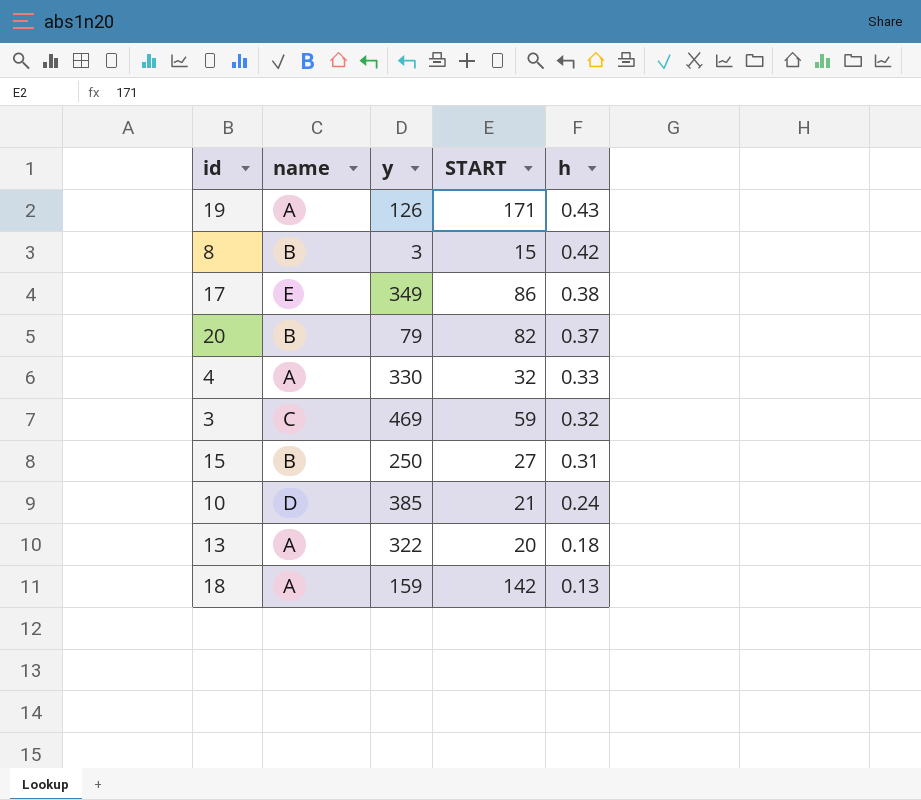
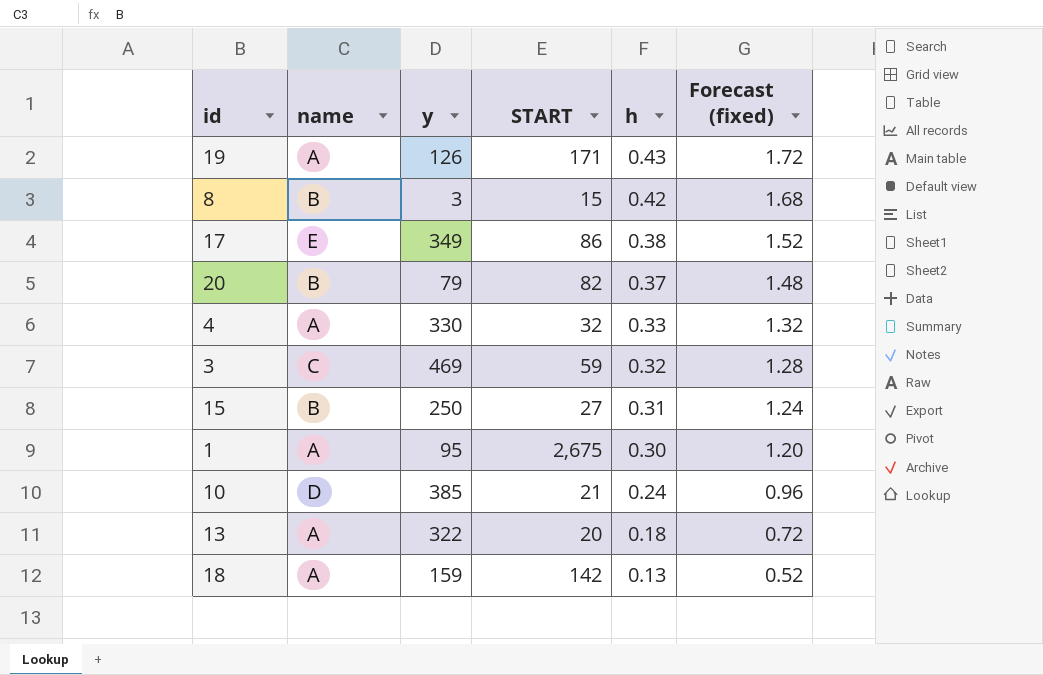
column Forecast (fixed) | formula: none -> [h] * 4
row 1: none -> A | 95 | 2,675 | 0.30 | 1.20

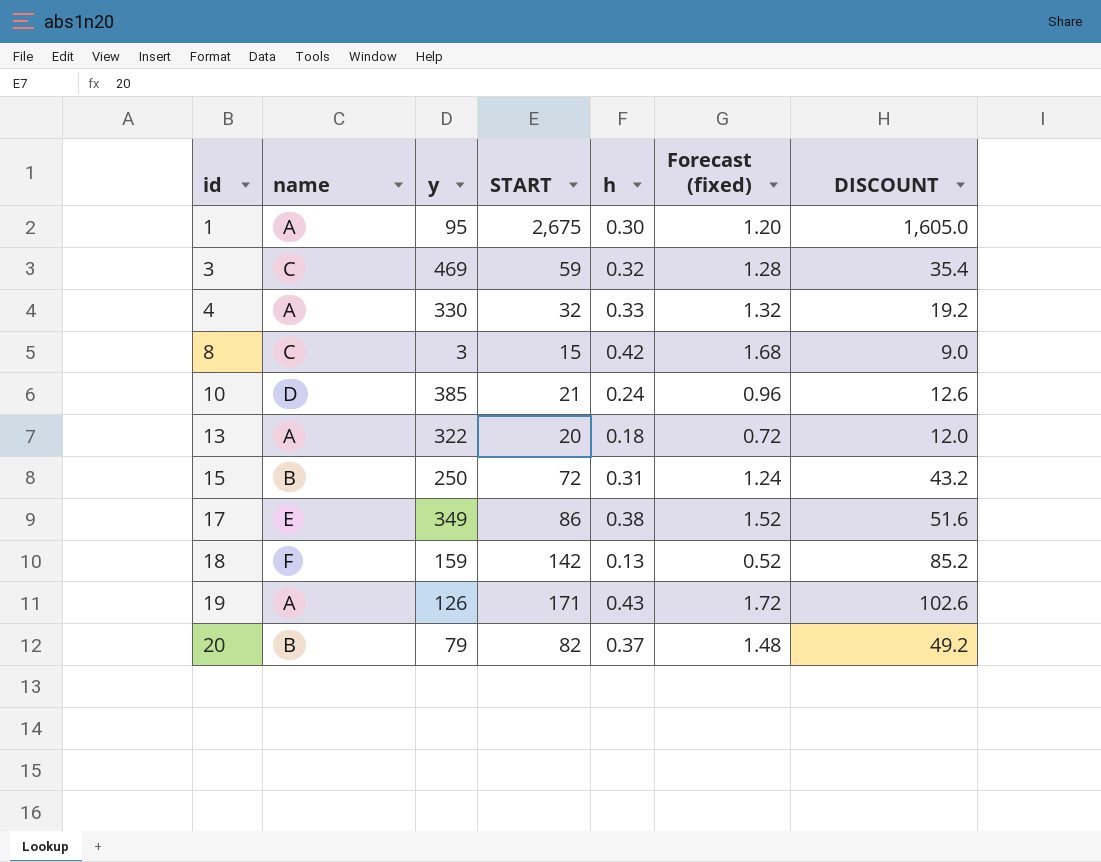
row order: h descending -> id ascending
column DISCOUNT | formula: none -> [START] * 0.6
8 | name: B -> C
15 | START: 27 -> 72
18 | name: A -> F

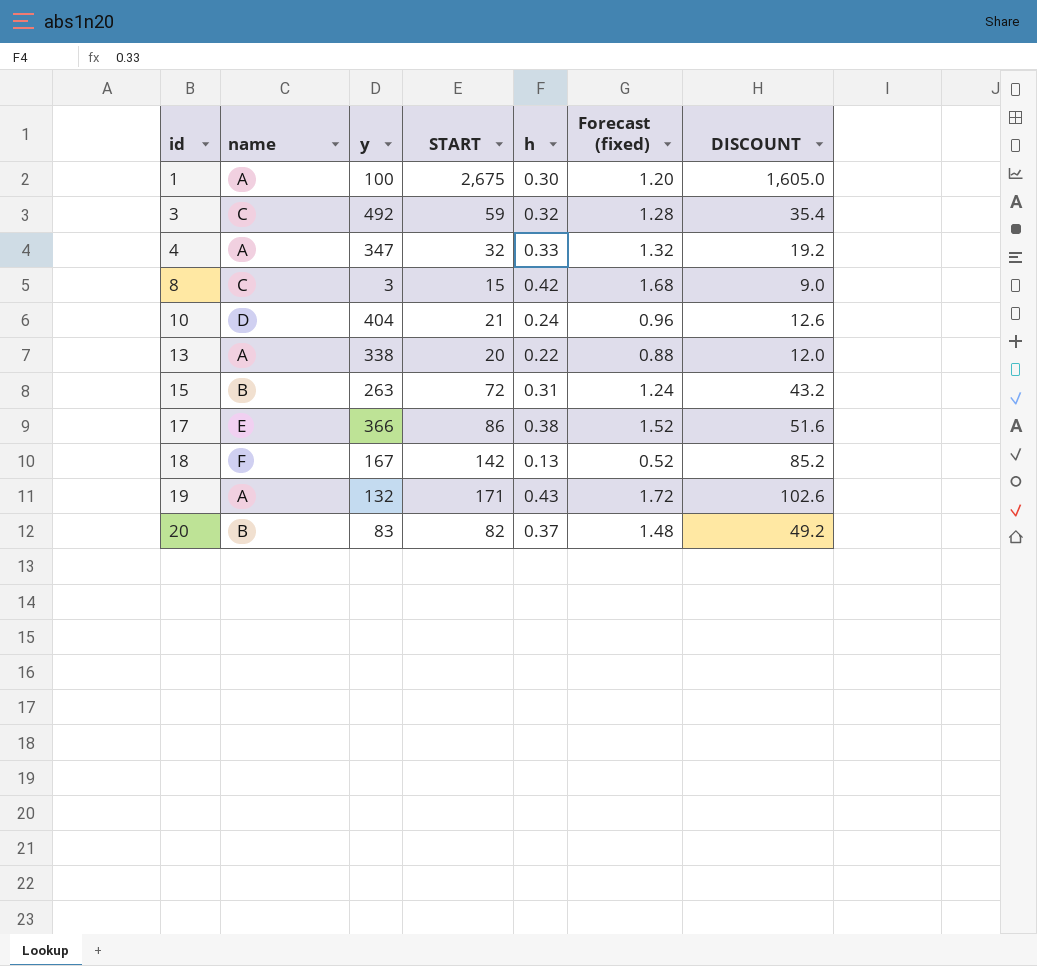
1 | y: 95 -> 100
3 | y: 469 -> 492
4 | y: 330 -> 347
10 | y: 385 -> 404
13 | y: 322 -> 338
13 | h: 0.18 -> 0.22
13 | Forecast (fixed): 0.72 -> 0.88
15 | y: 250 -> 263
17 | y: 349 -> 366
18 | y: 159 -> 167
19 | y: 126 -> 132
20 | y: 79 -> 83

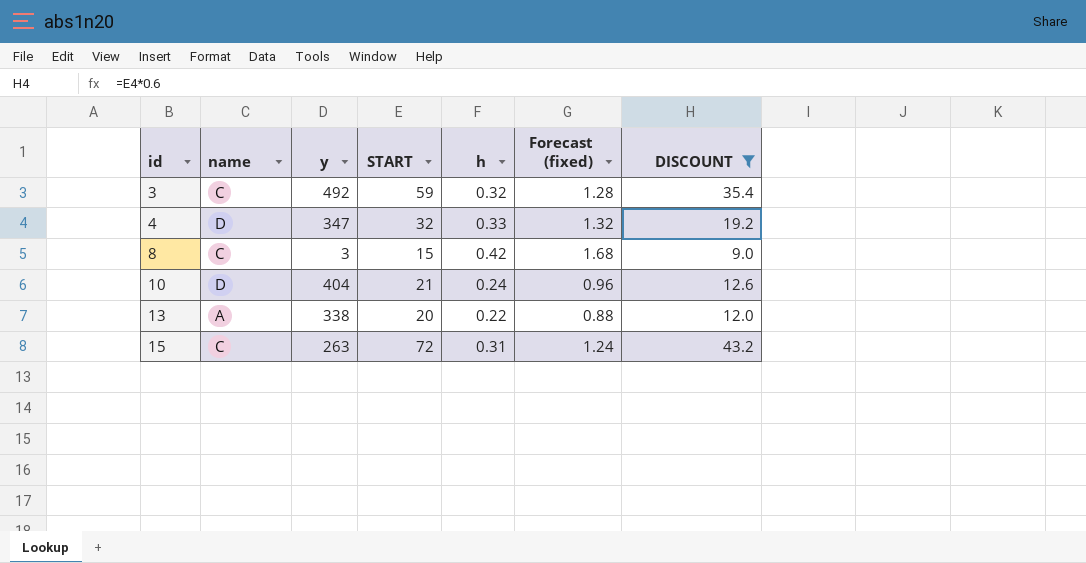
filter: none -> DISCOUNT <= 43.2
4 | name: A -> D
15 | name: B -> C

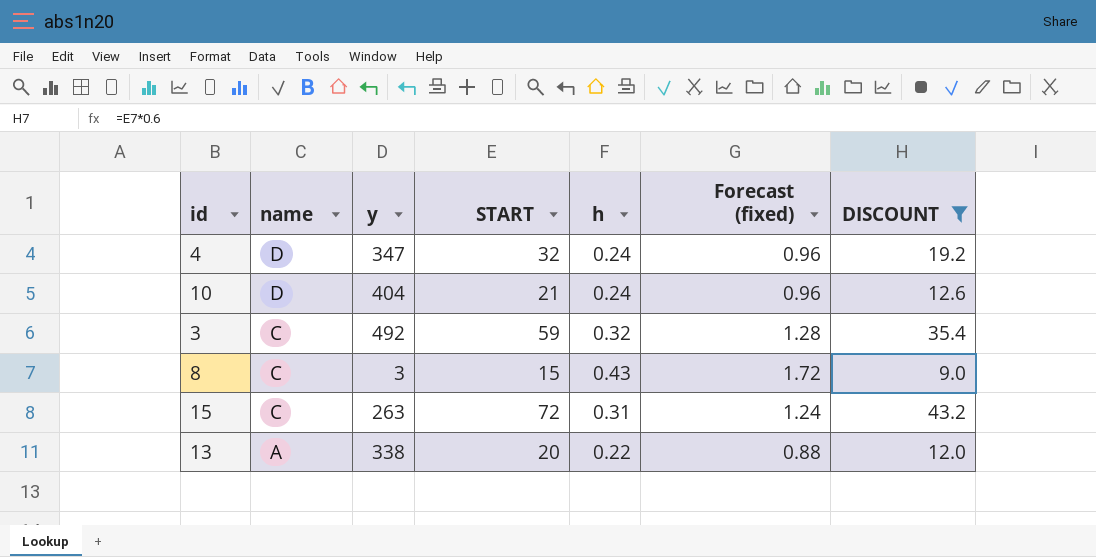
row order: id ascending -> name descending
4 | h: 0.33 -> 0.24
4 | Forecast (fixed): 1.32 -> 0.96
8 | h: 0.42 -> 0.43
8 | Forecast (fixed): 1.68 -> 1.72

